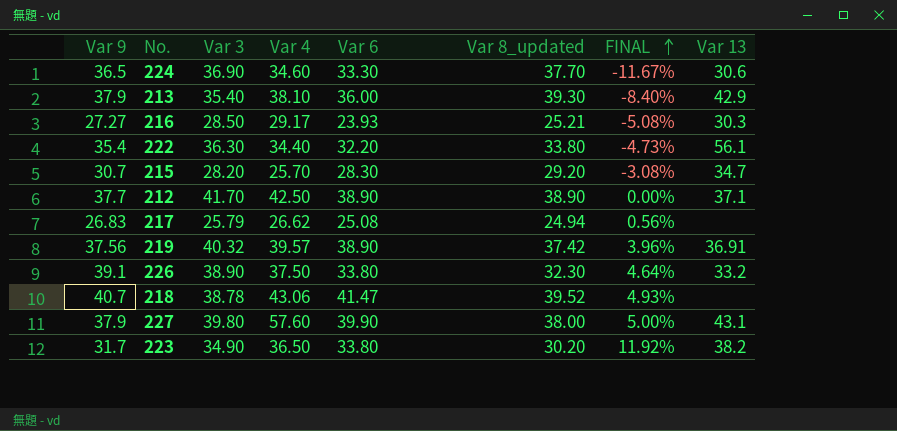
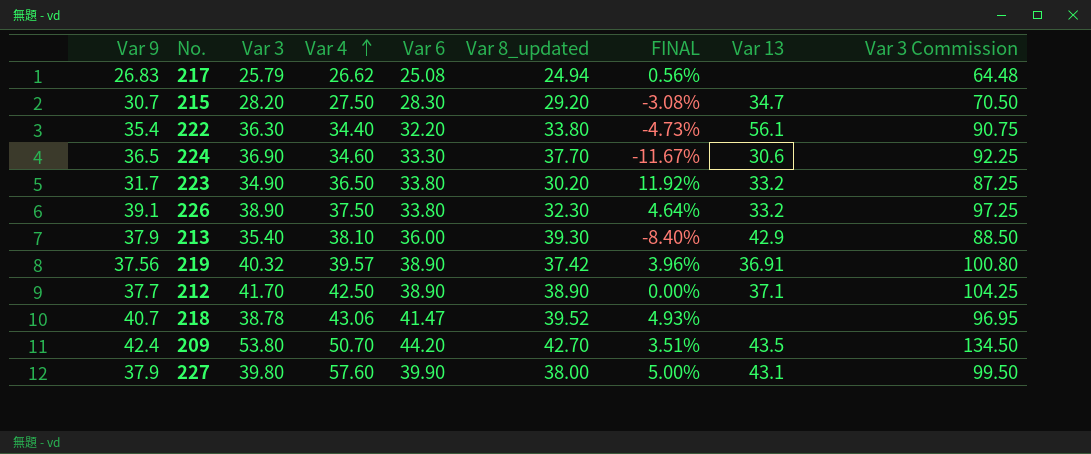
row order: FINAL ascending -> Var 4 ascending
column Var 3 Commission | formula: none -> [Var 3] * 2.5
row 216: 27.27 | 28.50 | 29.17 | 23.93 | 25.21 | -5.08% | 30.3 -> none
215 | Var 4: 25.70 -> 27.50
223 | Var 13: 38.2 -> 33.2
row 209: none -> 42.4 | 53.80 | 50.70 | 44.20 | 42.70 | 3.51% | 43.5 | 134.50

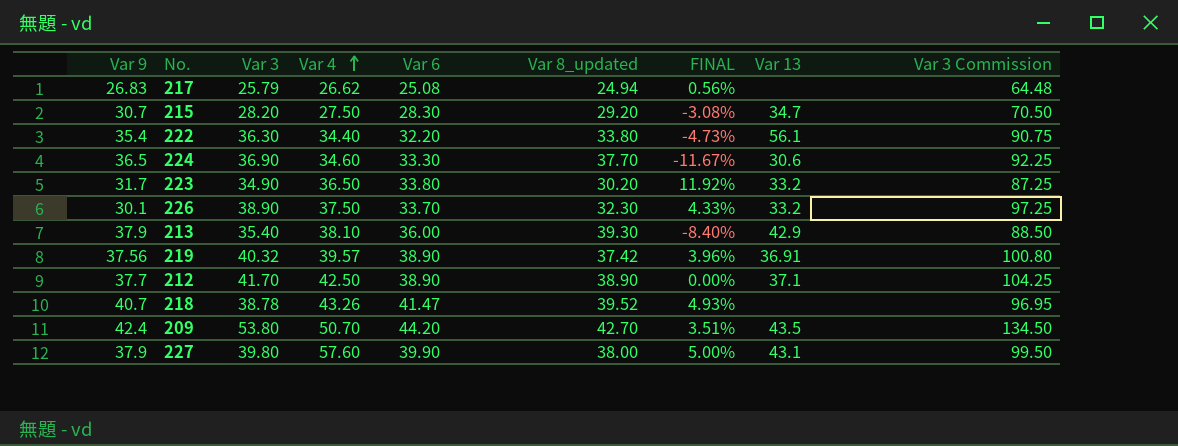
226 | Var 9: 39.1 -> 30.1
226 | Var 6: 33.80 -> 33.70
226 | FINAL: 4.64% -> 4.33%
218 | Var 4: 43.06 -> 43.26

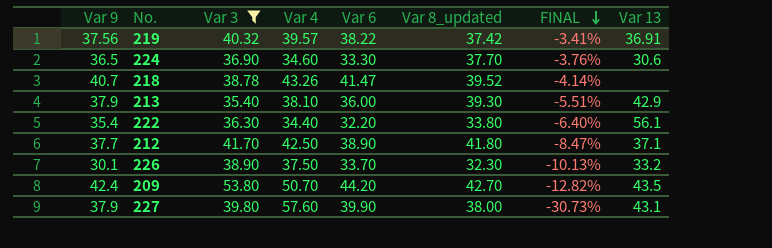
filter: none -> Var 3 >= 35.40
row order: Var 4 ascending -> FINAL descending
column Var 3 Commission | formula: [Var 3] * 2.5 -> none
column FINAL | formula: ([Var 6] - [Var 8_updated]) / [Var 8_updated] -> ([Var 6] - [Var 4]) / [Var 4]
219 | Var 6: 38.90 -> 38.22
212 | Var 8_updated: 38.90 -> 41.80

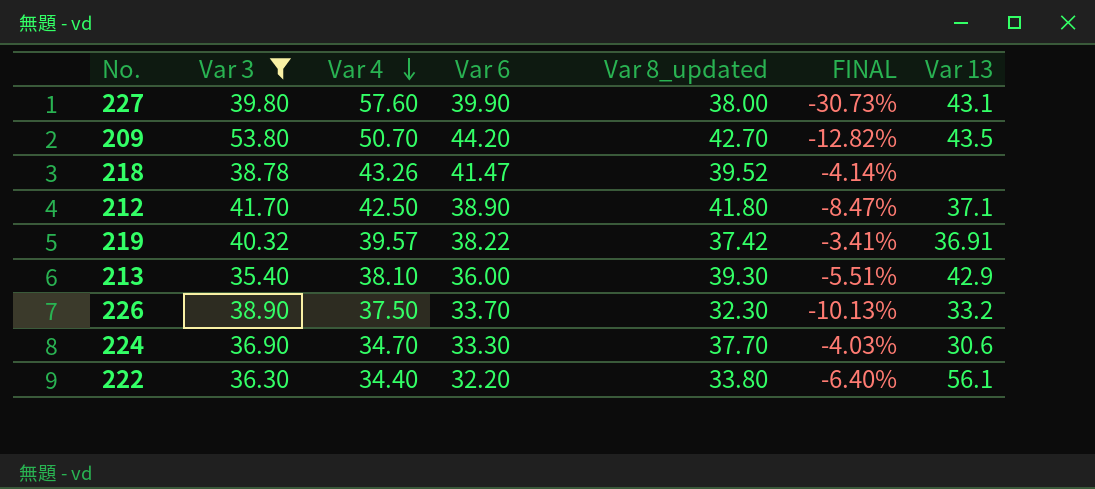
row order: FINAL descending -> Var 4 descending
column Var 9 | position: 1 -> none
224 | Var 4: 34.60 -> 34.70
224 | FINAL: -3.76% -> -4.03%

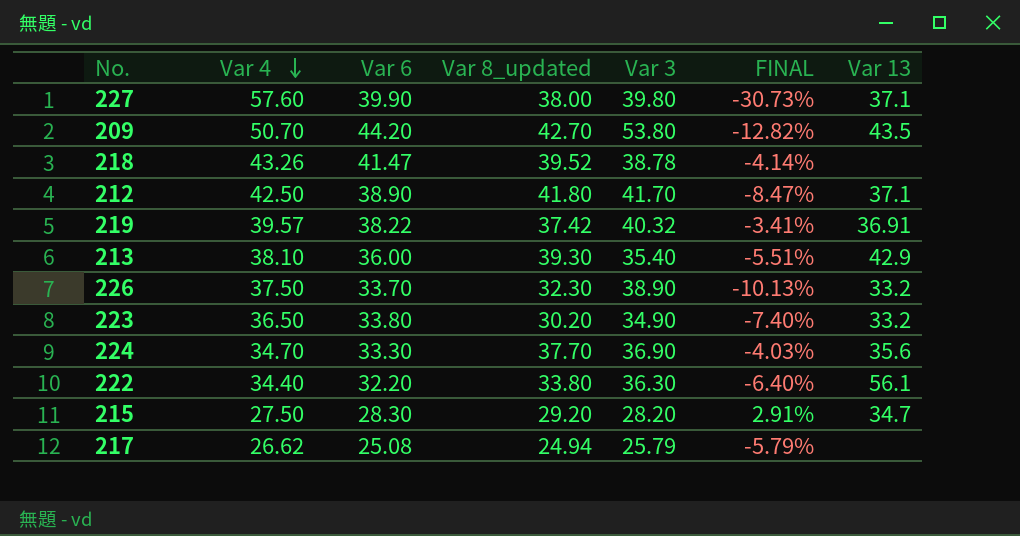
filter: Var 3 >= 35.40 -> none
column Var 3 | position: 2 -> 5
227 | Var 13: 43.1 -> 37.1
224 | Var 13: 30.6 -> 35.6

